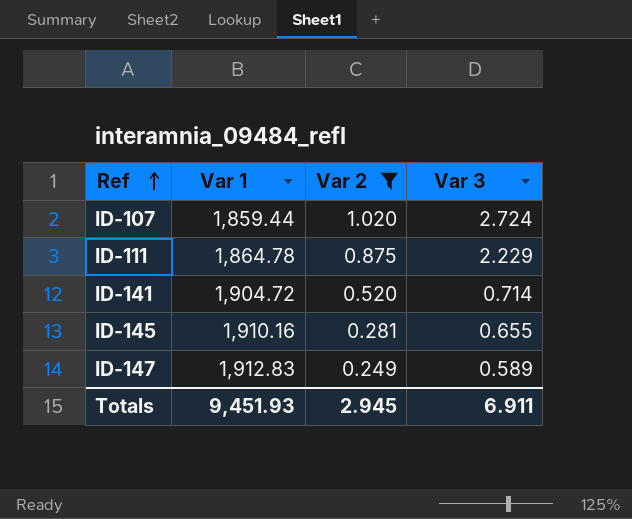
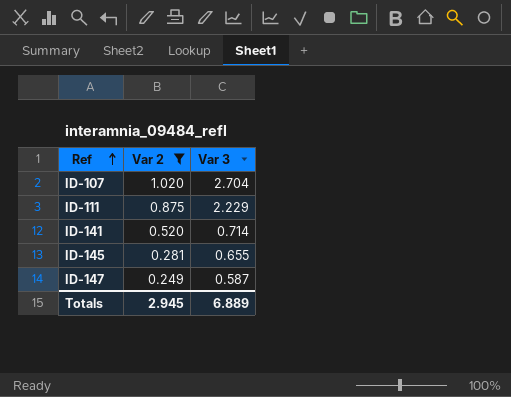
column Var 1 | position: 2 -> none
ID-107 | Var 3: 2.724 -> 2.704
ID-147 | Var 3: 0.589 -> 0.587
Totals | Var 3: 6.911 -> 6.889

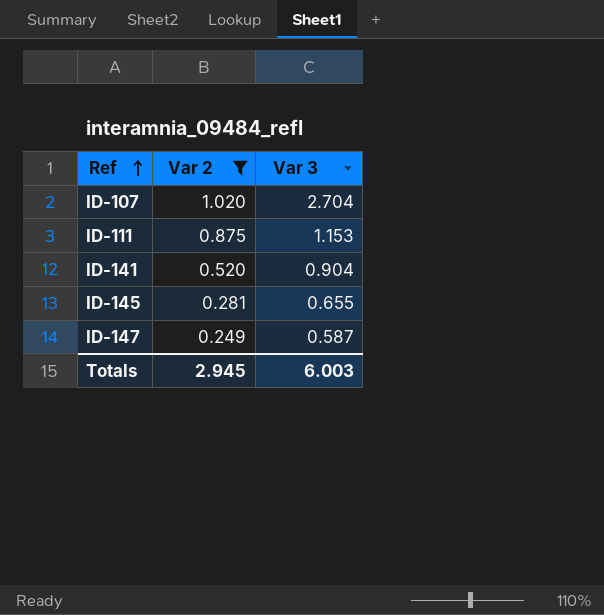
ID-111 | Var 3: 2.229 -> 1.153
ID-141 | Var 3: 0.714 -> 0.904
Totals | Var 3: 6.889 -> 6.003

